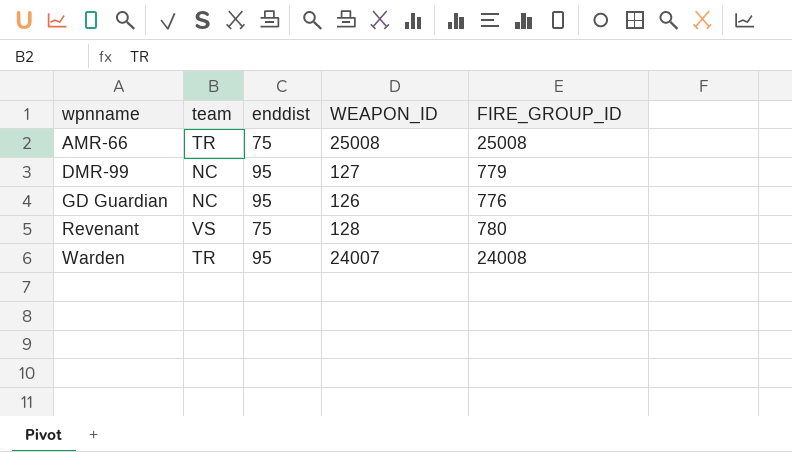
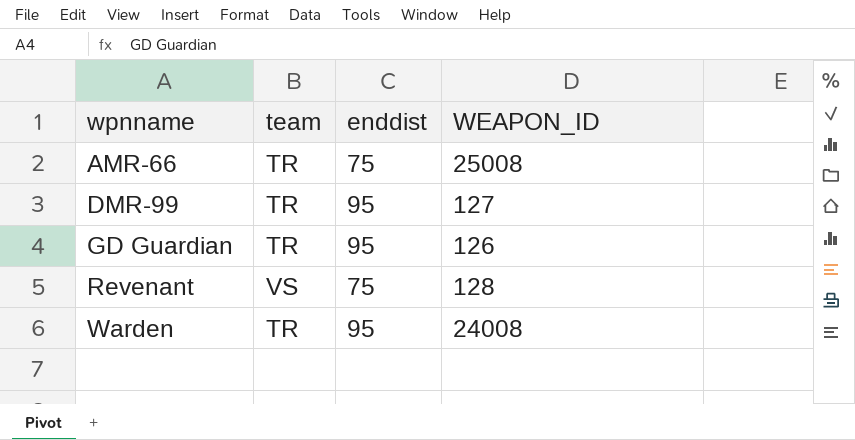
column FIRE_GROUP_ID | position: 5 -> none
DMR-99 | team: NC -> TR
GD Guardian | team: NC -> TR
Warden | WEAPON_ID: 24007 -> 24008

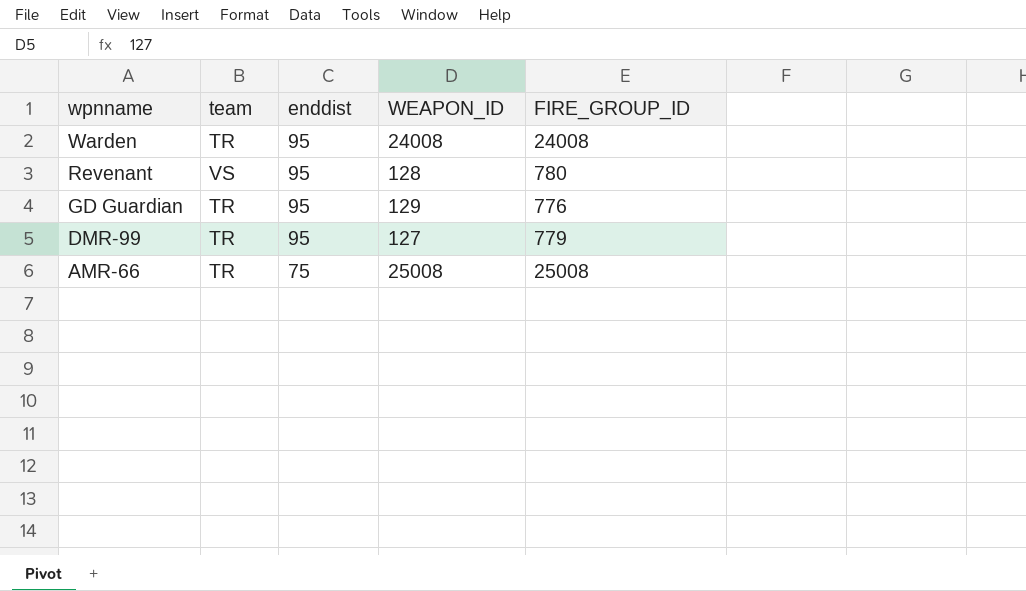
row order: wpnname ascending -> wpnname descending
column FIRE_GROUP_ID | position: none -> 5
Revenant | enddist: 75 -> 95
GD Guardian | WEAPON_ID: 126 -> 129

